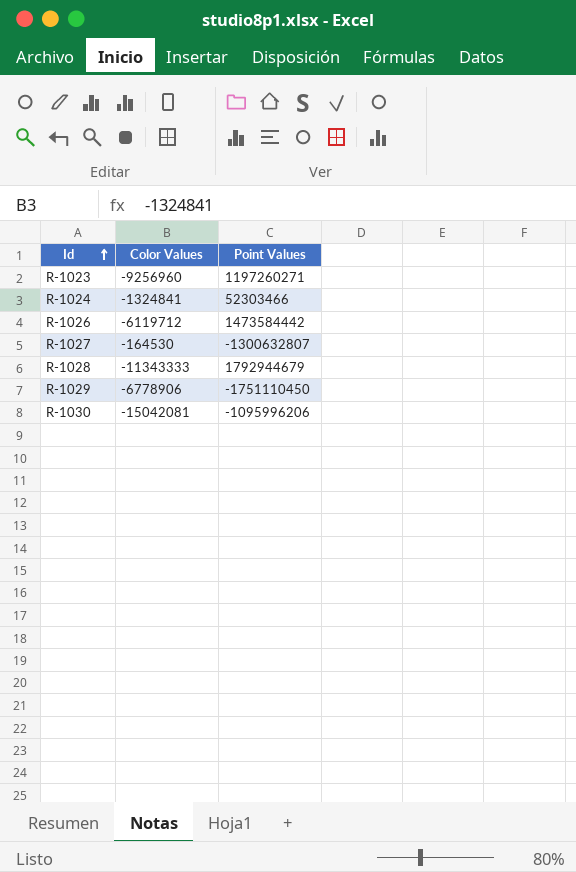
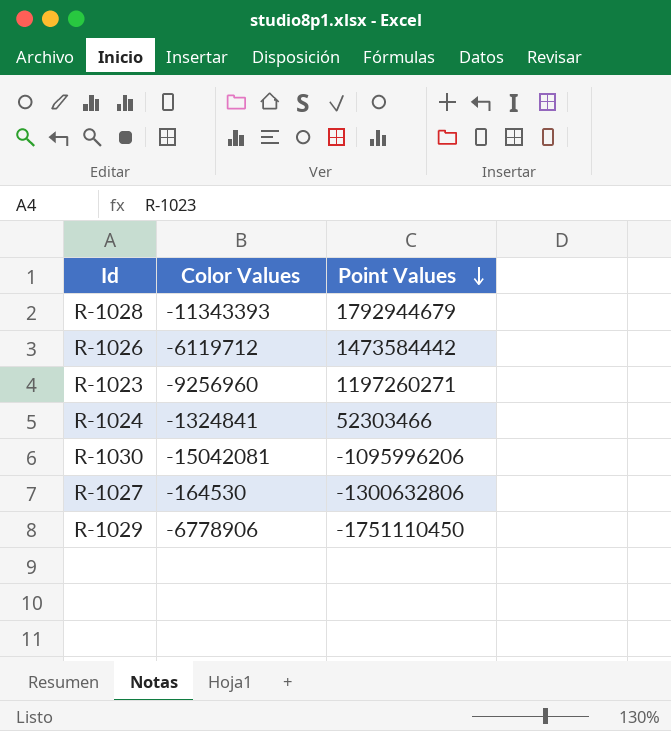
row order: Id ascending -> Point Values descending
R-1028 | Color Values: -11343333 -> -11343393
R-1027 | Point Values: -1300632807 -> -1300632806

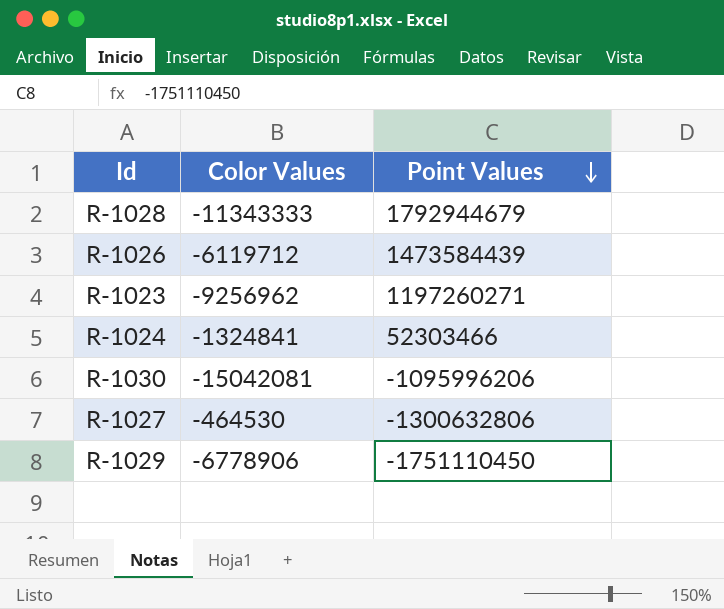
R-1028 | Color Values: -11343393 -> -11343333
R-1026 | Point Values: 1473584442 -> 1473584439
R-1023 | Color Values: -9256960 -> -9256962
R-1027 | Color Values: -164530 -> -464530

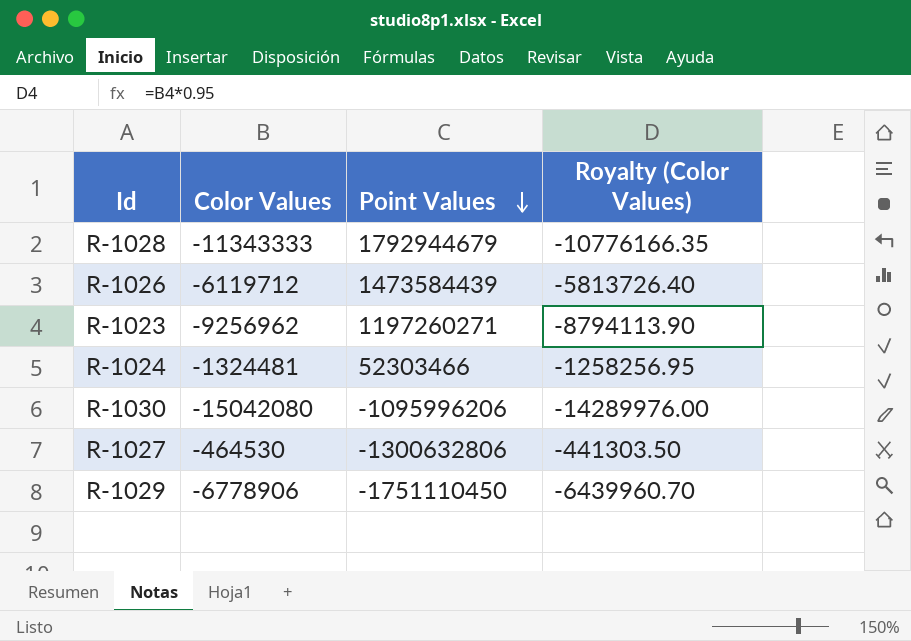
column Royalty (Color Values) | formula: none -> [Color Values] * 0.95
R-1024 | Color Values: -1324841 -> -1324481
R-1030 | Color Values: -15042081 -> -15042080

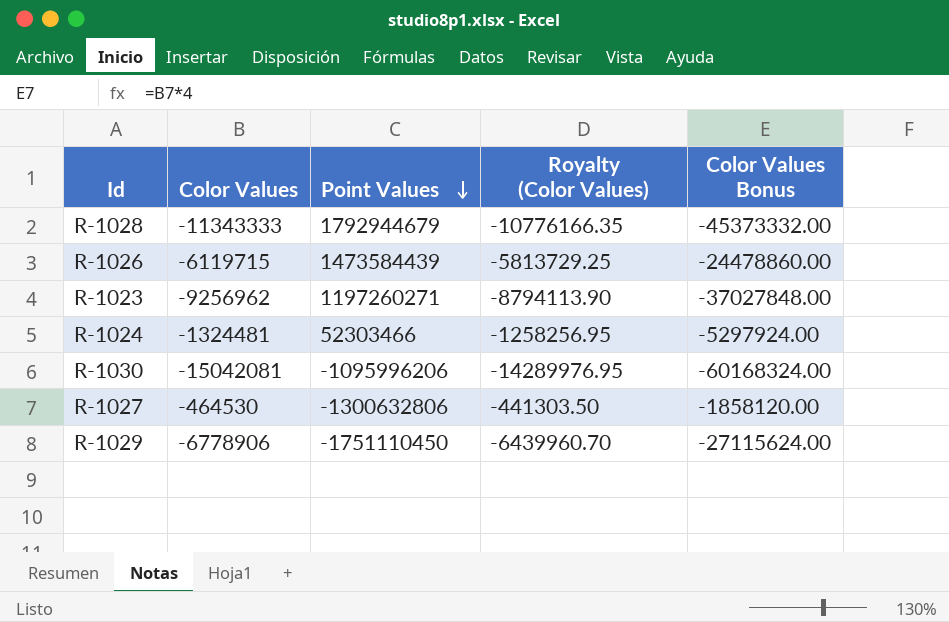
column Color Values Bonus | formula: none -> [Color Values] * 4
R-1026 | Color Values: -6119712 -> -6119715
R-1026 | Royalty (Color Values): -5813726.40 -> -5813729.25
R-1030 | Color Values: -15042080 -> -15042081
R-1030 | Royalty (Color Values): -14289976.00 -> -14289976.95

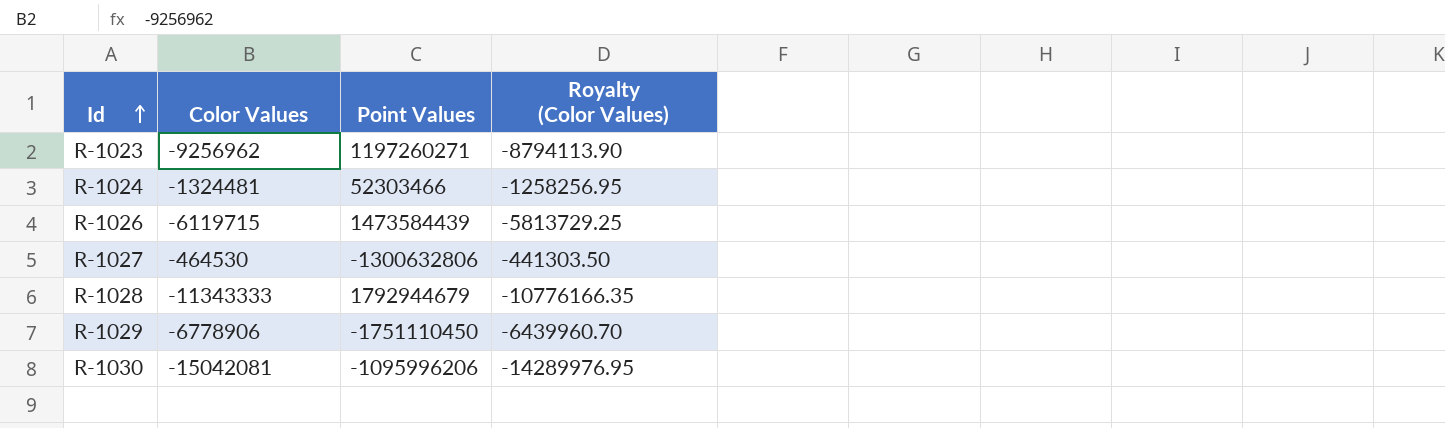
row order: Point Values descending -> Id ascending
column Color Values Bonus | formula: [Color Values] * 4 -> none

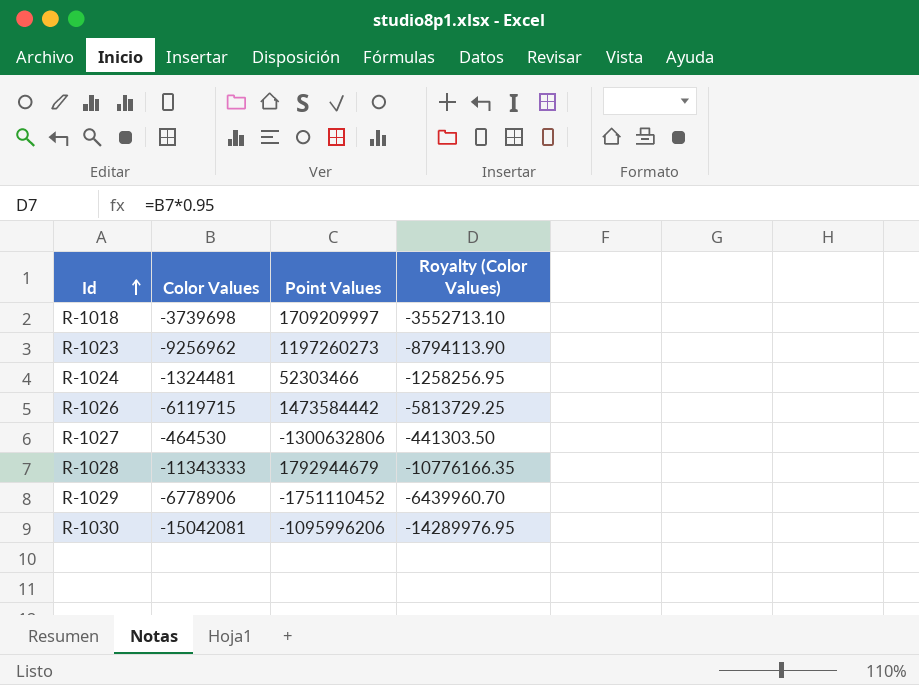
row R-1018: none -> -3739698 | 1709209997 | -3552713.10
R-1023 | Point Values: 1197260271 -> 1197260273
R-1026 | Point Values: 1473584439 -> 1473584442
R-1029 | Point Values: -1751110450 -> -1751110452

